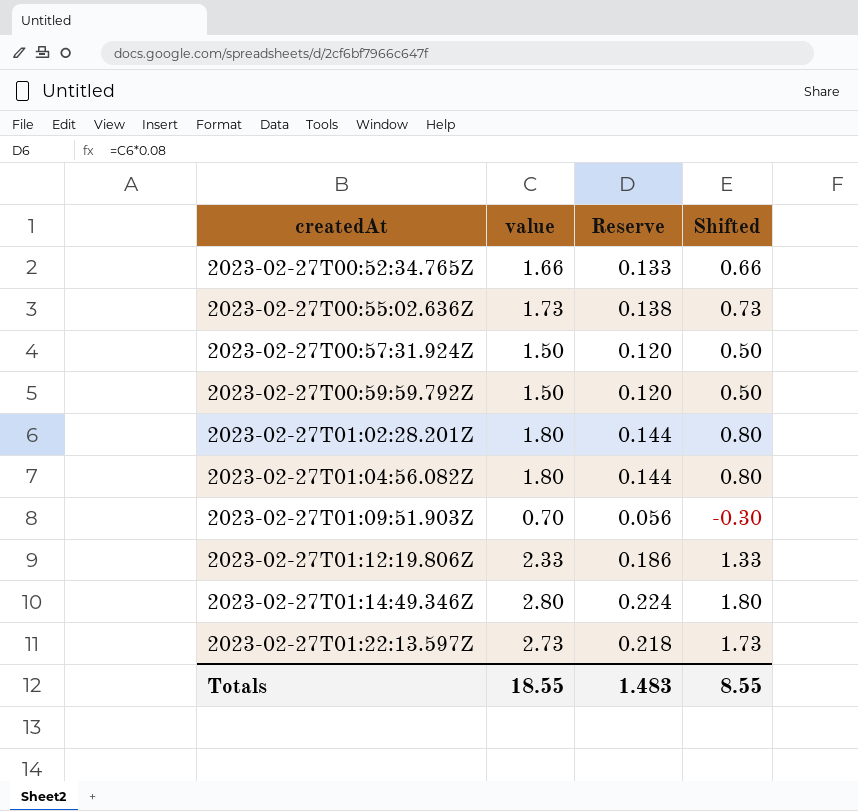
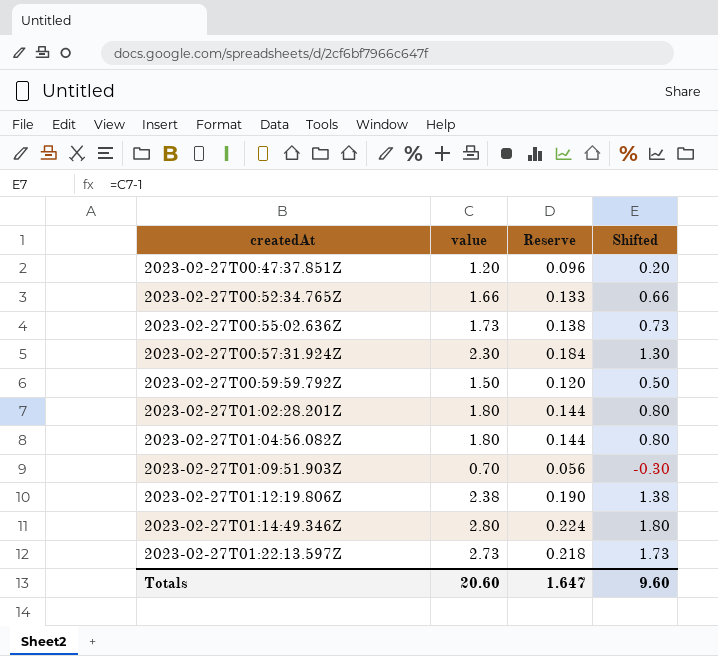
row 2023-02-27T00:47:37.851Z: none -> 1.20 | 0.096 | 0.20
2023-02-27T00:57:31.924Z | value: 1.50 -> 2.30
2023-02-27T00:57:31.924Z | Reserve: 0.120 -> 0.184
2023-02-27T00:57:31.924Z | Shifted: 0.50 -> 1.30
2023-02-27T01:12:19.806Z | value: 2.33 -> 2.38
2023-02-27T01:12:19.806Z | Reserve: 0.186 -> 0.190
2023-02-27T01:12:19.806Z | Shifted: 1.33 -> 1.38
Totals | value: 18.55 -> 20.60
Totals | Reserve: 1.483 -> 1.647
Totals | Shifted: 8.55 -> 9.60

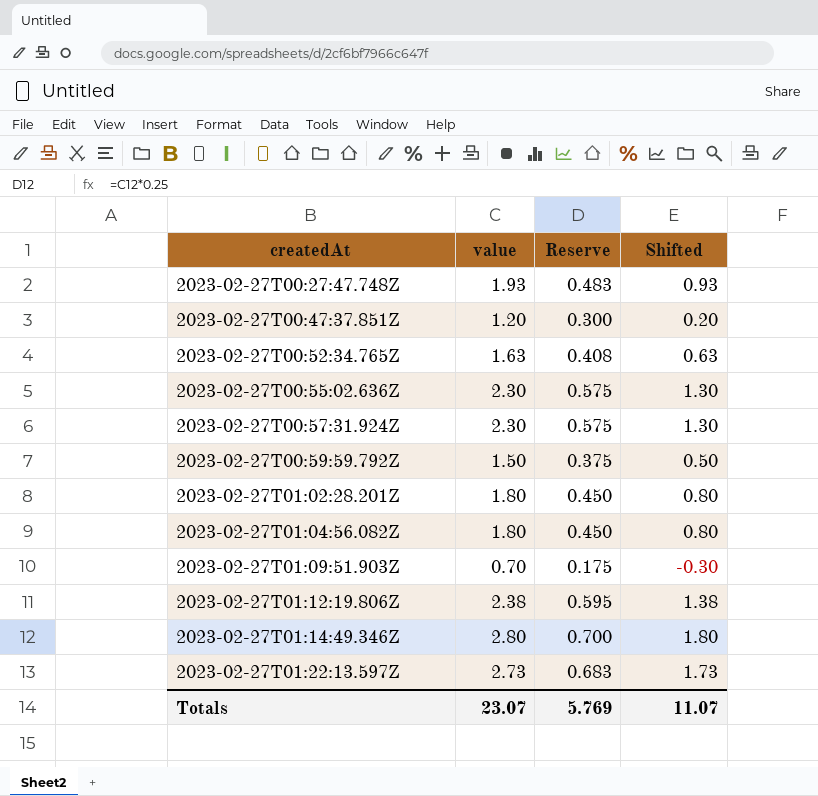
column Reserve | formula: [value] * 0.08 -> [value] * 0.25
row 2023-02-27T00:27:47.748Z: none -> 1.93 | 0.483 | 0.93
2023-02-27T00:52:34.765Z | value: 1.66 -> 1.63
2023-02-27T00:52:34.765Z | Shifted: 0.66 -> 0.63
2023-02-27T00:55:02.636Z | value: 1.73 -> 2.30
2023-02-27T00:55:02.636Z | Shifted: 0.73 -> 1.30
Totals | value: 20.60 -> 23.07
Totals | Reserve: 1.647 -> 5.769
Totals | Shifted: 9.60 -> 11.07

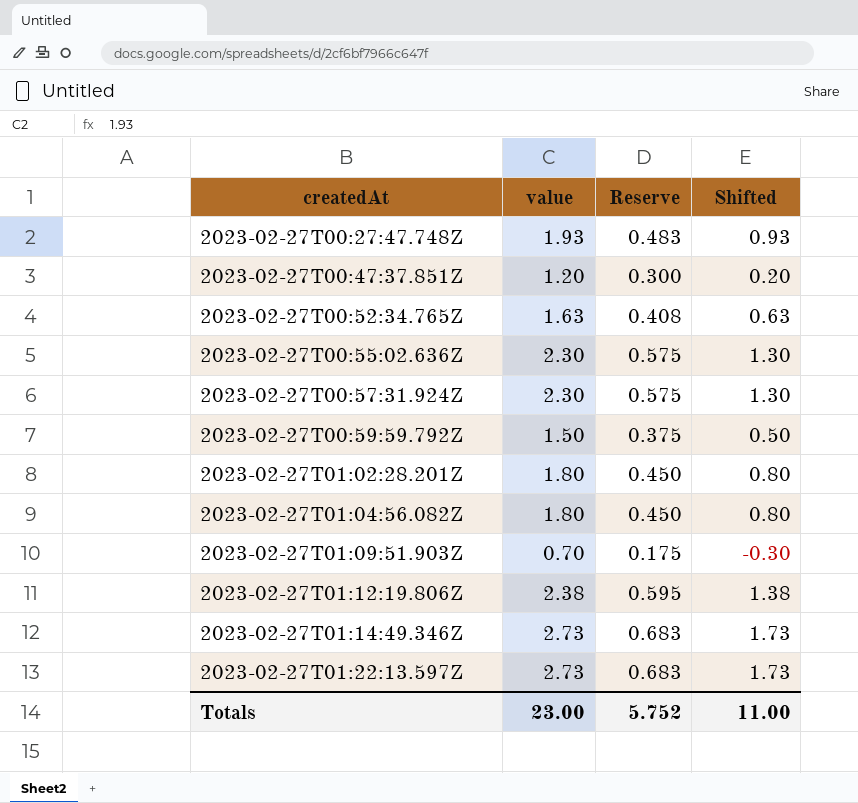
2023-02-27T01:14:49.346Z | value: 2.80 -> 2.73
2023-02-27T01:14:49.346Z | Reserve: 0.700 -> 0.683
2023-02-27T01:14:49.346Z | Shifted: 1.80 -> 1.73
Totals | value: 23.07 -> 23.00
Totals | Reserve: 5.769 -> 5.752
Totals | Shifted: 11.07 -> 11.00

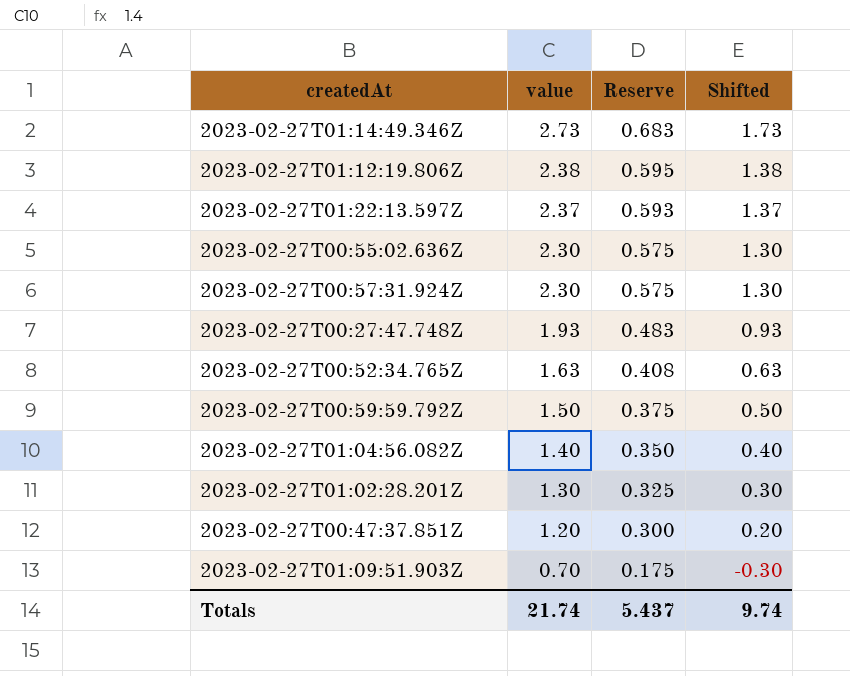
row order: createdAt ascending -> value descending
2023-02-27T01:22:13.597Z | value: 2.73 -> 2.37
2023-02-27T01:22:13.597Z | Reserve: 0.683 -> 0.593
2023-02-27T01:22:13.597Z | Shifted: 1.73 -> 1.37
2023-02-27T01:04:56.082Z | value: 1.80 -> 1.40
2023-02-27T01:04:56.082Z | Reserve: 0.450 -> 0.350
2023-02-27T01:04:56.082Z | Shifted: 0.80 -> 0.40
2023-02-27T01:02:28.201Z | value: 1.80 -> 1.30
2023-02-27T01:02:28.201Z | Reserve: 0.450 -> 0.325
2023-02-27T01:02:28.201Z | Shifted: 0.80 -> 0.30
Totals | value: 23.00 -> 21.74
Totals | Reserve: 5.752 -> 5.437
Totals | Shifted: 11.00 -> 9.74

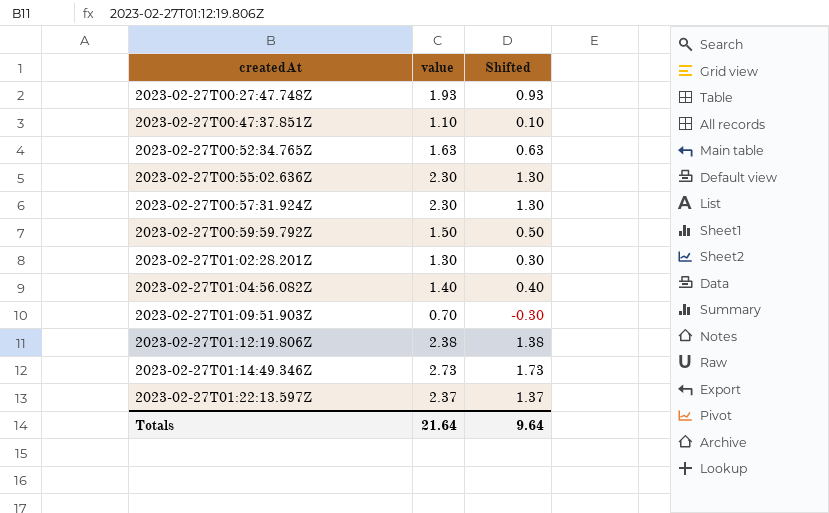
row order: value descending -> createdAt ascending
column Reserve | formula: [value] * 0.25 -> none
2023-02-27T00:47:37.851Z | value: 1.20 -> 1.10
2023-02-27T00:47:37.851Z | Shifted: 0.20 -> 0.10
Totals | value: 21.74 -> 21.64
Totals | Shifted: 9.74 -> 9.64

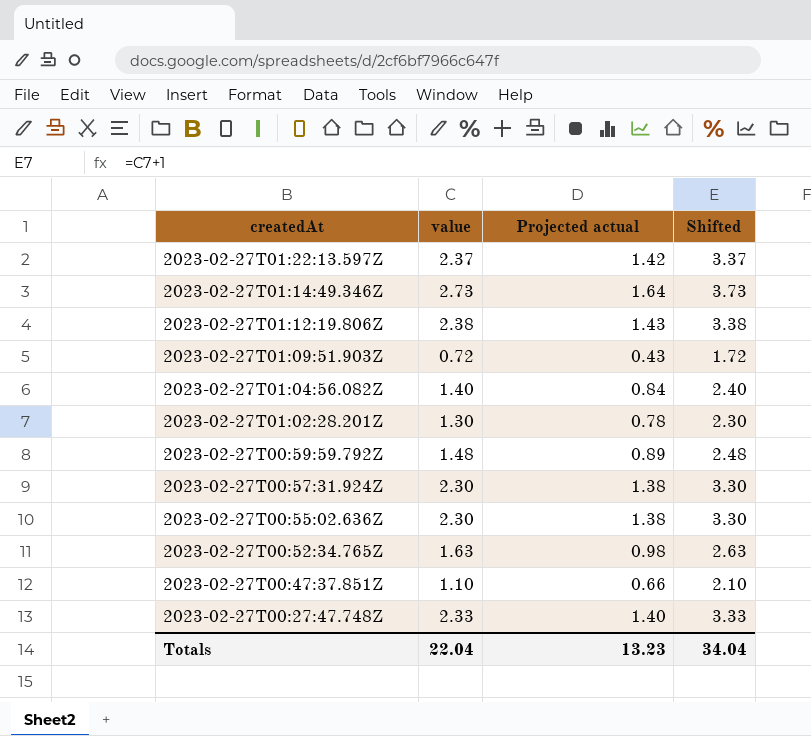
row order: createdAt ascending -> createdAt descending
column Projected actual | formula: none -> [value] * 0.6
column Shifted | formula: [value] - 1 -> [value] + 1
2023-02-27T01:09:51.903Z | value: 0.70 -> 0.72
2023-02-27T00:59:59.792Z | value: 1.50 -> 1.48
2023-02-27T00:27:47.748Z | value: 1.93 -> 2.33
Totals | value: 21.64 -> 22.04
Totals | Shifted: 9.64 -> 34.04

